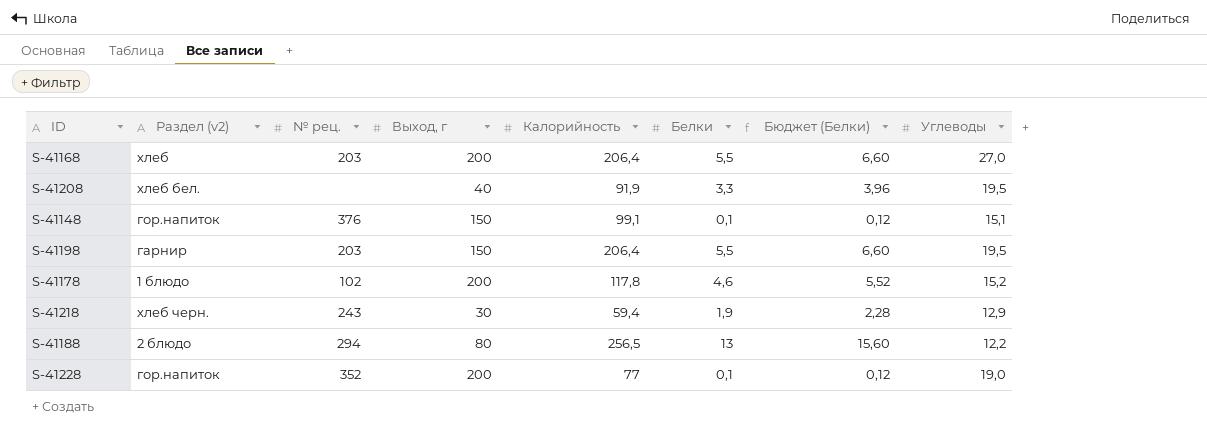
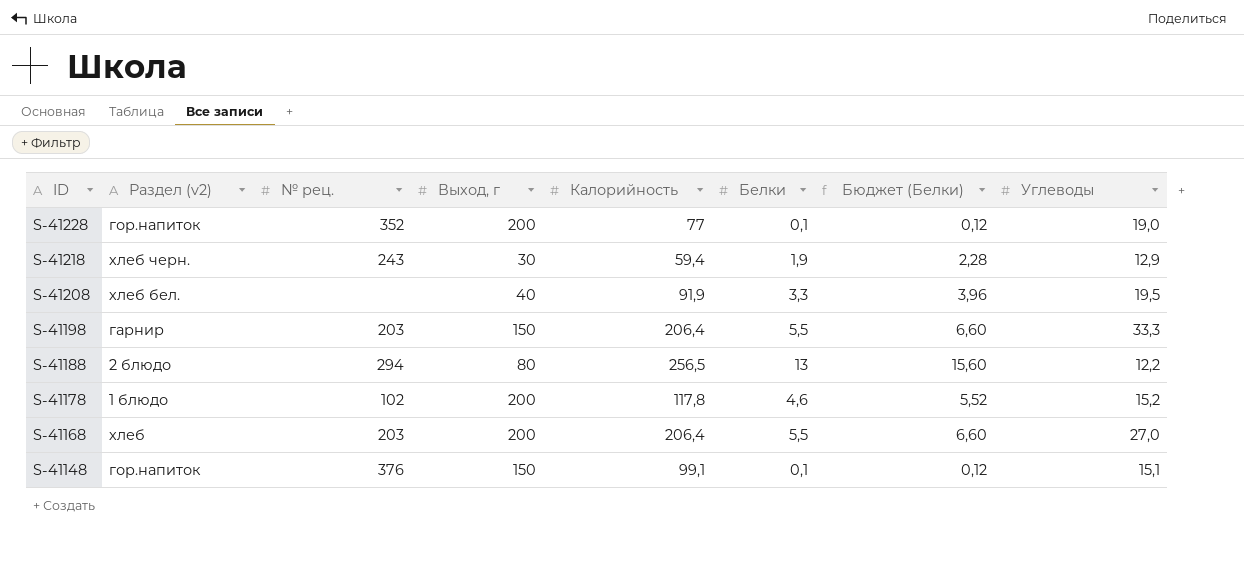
row order: none -> ID descending
S-41198 | Углеводы: 19,5 -> 33,3

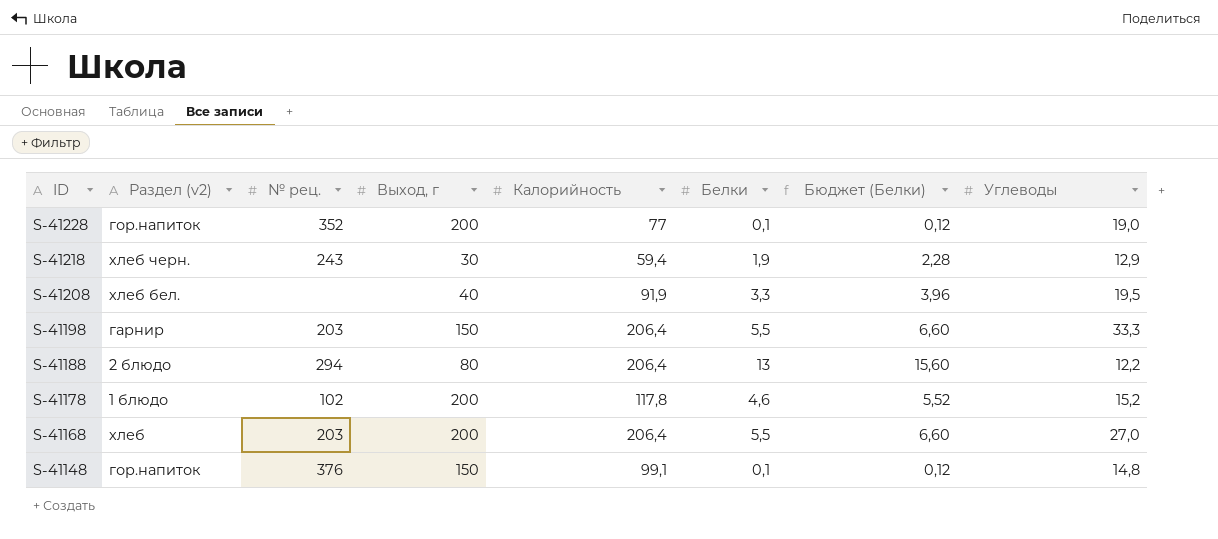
S-41188 | Калорийность: 256,5 -> 206,4
S-41148 | Углеводы: 15,1 -> 14,8

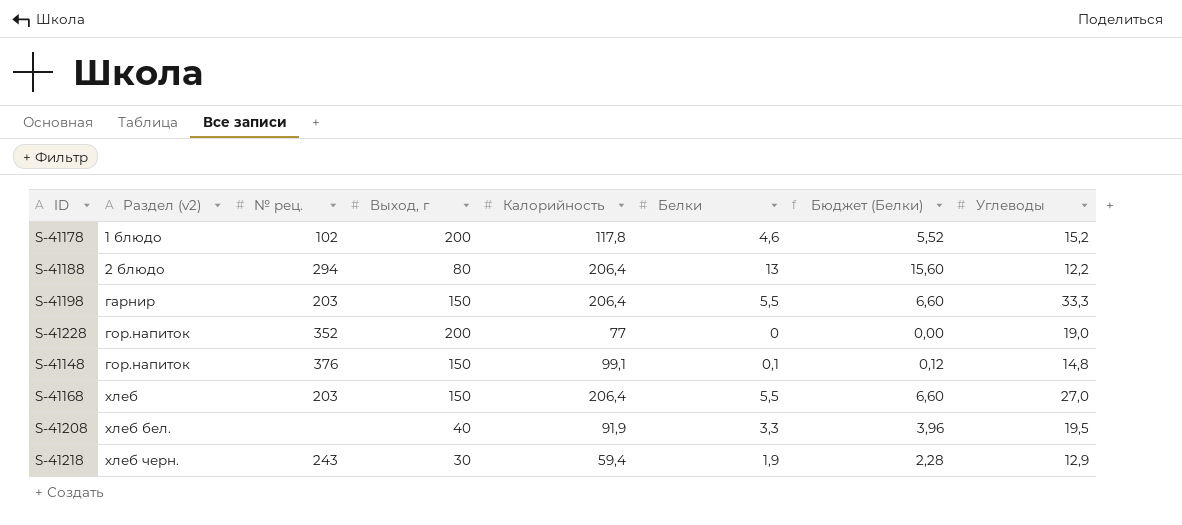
row order: ID descending -> Раздел (v2) ascending
S-41228 | Белки: 0,1 -> 0
S-41228 | Бюджет (Белки): 0,12 -> 0,00
S-41168 | Выход, г: 200 -> 150

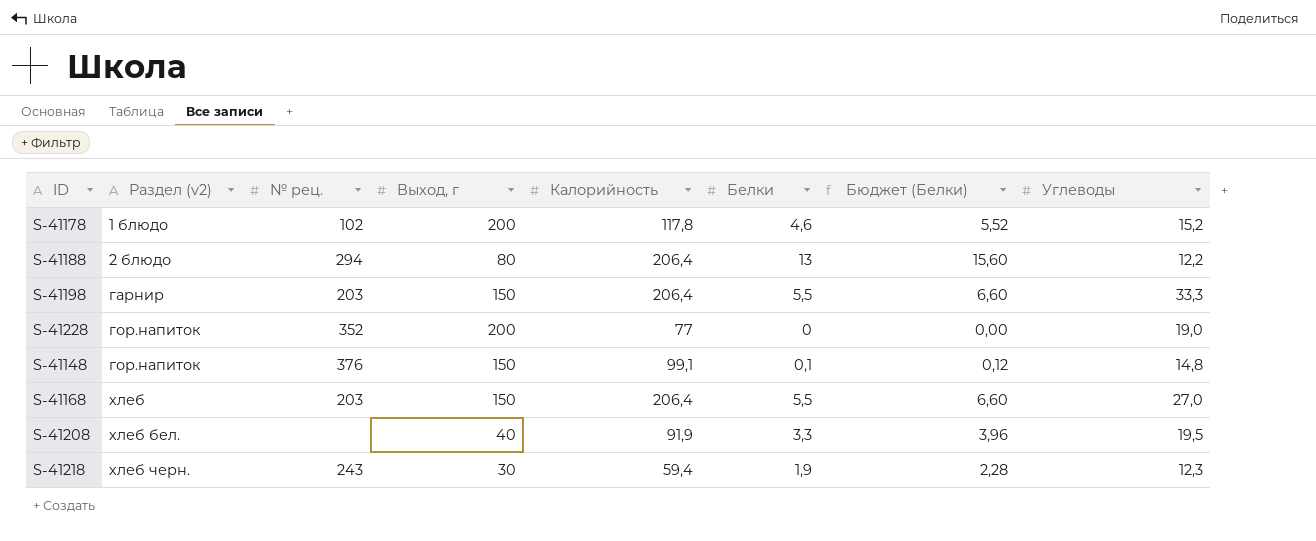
S-41218 | Углеводы: 12,9 -> 12,3

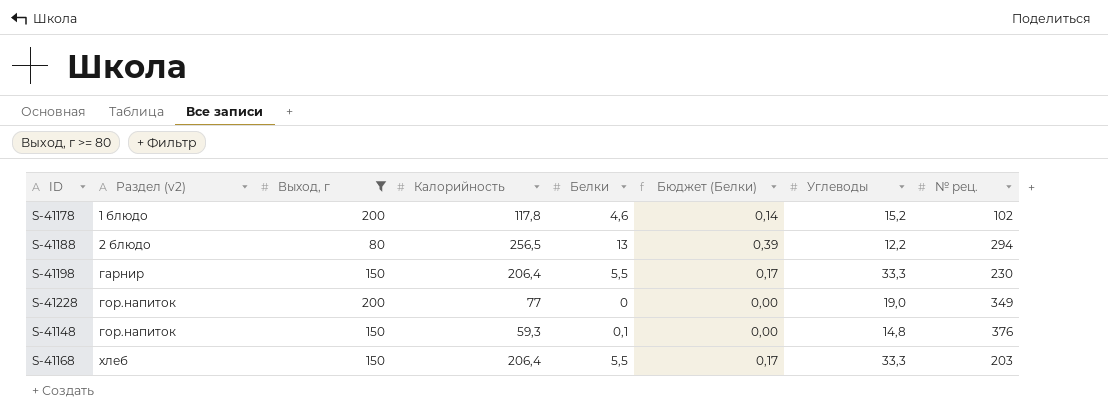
filter: none -> Выход, г >= 80
column Бюджет (Белки) | formula: [Белки] * 1,2 -> [Белки] * 0,03
column № рец. | position: 3 -> 8
S-41188 | Калорийность: 206,4 -> 256,5
S-41198 | № рец.: 203 -> 230
S-41228 | № рец.: 352 -> 349
S-41148 | Калорийность: 99,1 -> 59,3
S-41168 | Углеводы: 27,0 -> 33,3

